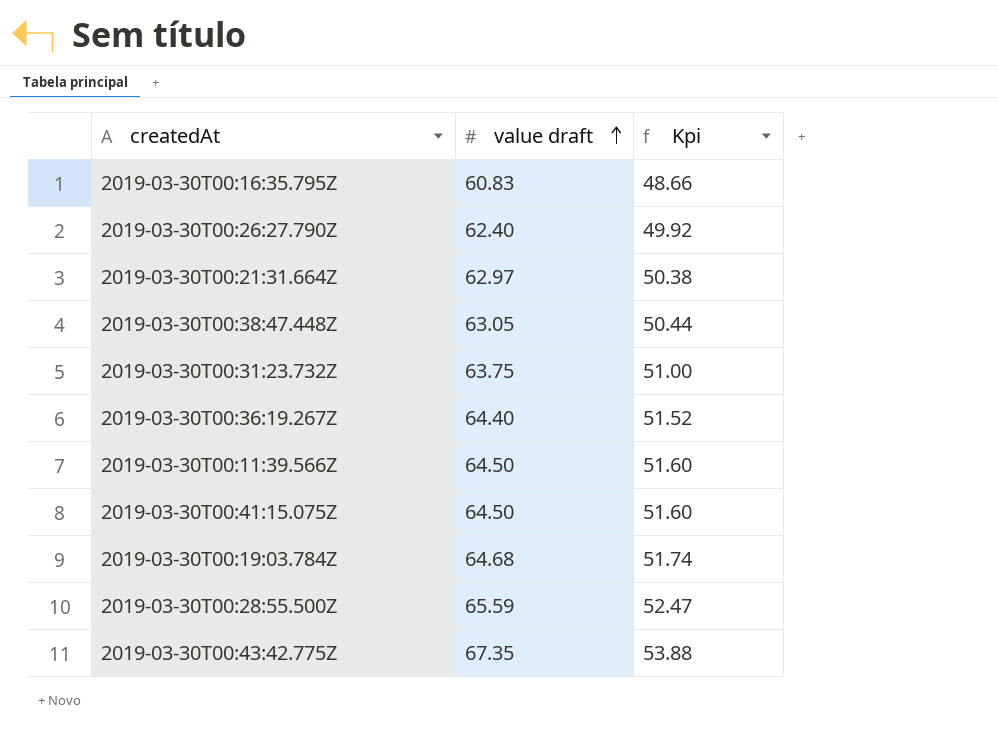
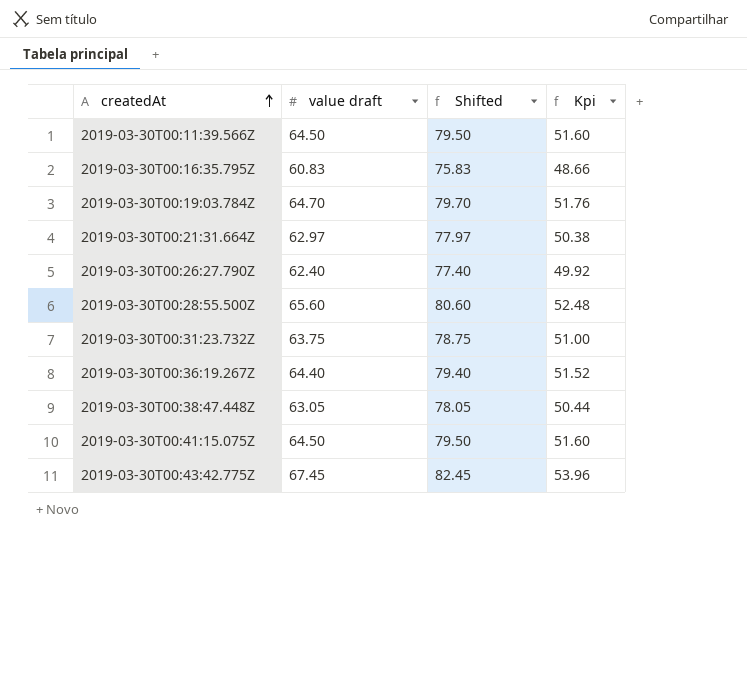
row order: value draft ascending -> createdAt ascending
column Shifted | formula: none -> [value draft] + 15
2019-03-30T00:19:03.784Z | value draft: 64.68 -> 64.70
2019-03-30T00:19:03.784Z | Kpi: 51.74 -> 51.76
2019-03-30T00:28:55.500Z | value draft: 65.59 -> 65.60
2019-03-30T00:28:55.500Z | Kpi: 52.47 -> 52.48
2019-03-30T00:43:42.775Z | value draft: 67.35 -> 67.45
2019-03-30T00:43:42.775Z | Kpi: 53.88 -> 53.96

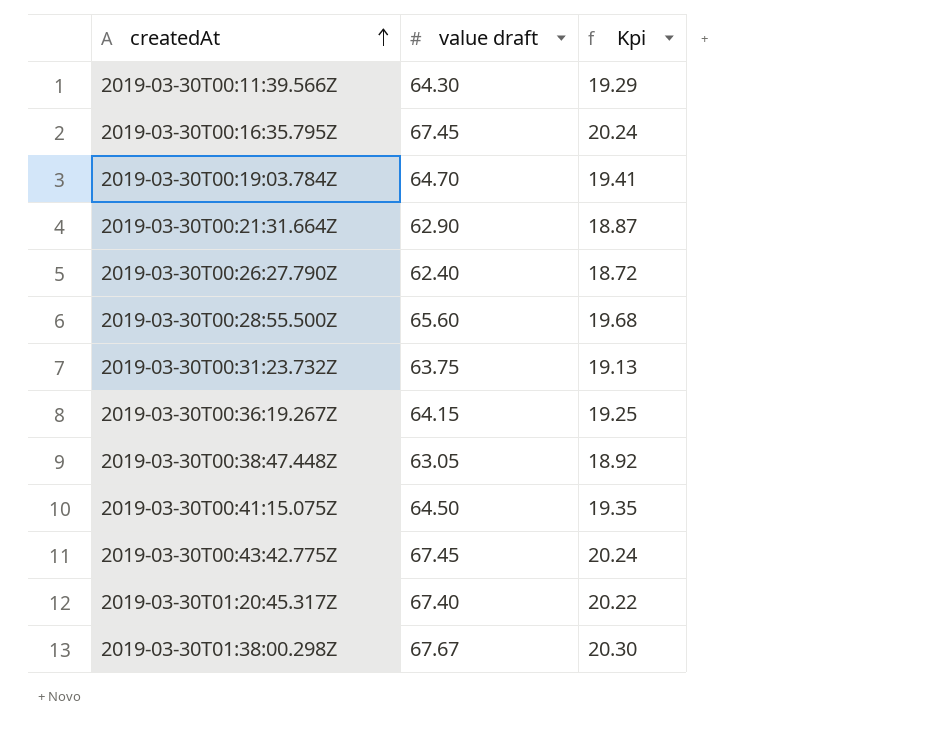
column Shifted | formula: [value draft] + 15 -> none
column Kpi | formula: [value draft] * 0.8 -> [value draft] * 0.3
2019-03-30T00:11:39.566Z | value draft: 64.50 -> 64.30
2019-03-30T00:16:35.795Z | value draft: 60.83 -> 67.45
2019-03-30T00:21:31.664Z | value draft: 62.97 -> 62.90
2019-03-30T00:36:19.267Z | value draft: 64.40 -> 64.15
row 2019-03-30T01:20:45.317Z: none -> 67.40 | 20.22
row 2019-03-30T01:38:00.298Z: none -> 67.67 | 20.30

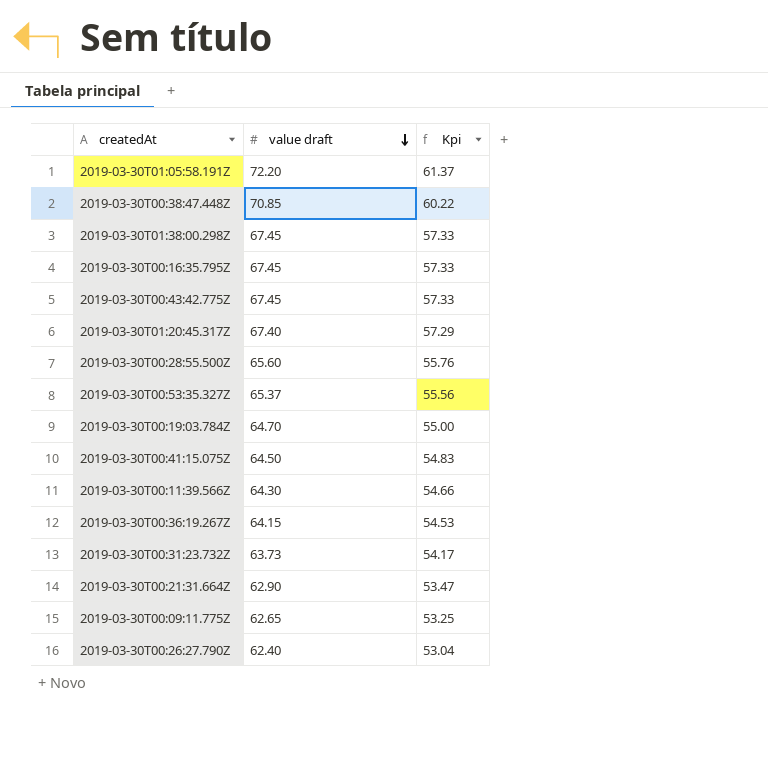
row order: createdAt ascending -> value draft descending
column Kpi | formula: [value draft] * 0.3 -> [value draft] * 0.85
row 2019-03-30T01:05:58.191Z: none -> 72.20 | 61.37
2019-03-30T00:38:47.448Z | value draft: 63.05 -> 70.85
2019-03-30T01:38:00.298Z | value draft: 67.67 -> 67.45
row 2019-03-30T00:53:35.327Z: none -> 65.37 | 55.56
2019-03-30T00:31:23.732Z | value draft: 63.75 -> 63.73
row 2019-03-30T00:09:11.775Z: none -> 62.65 | 53.25

